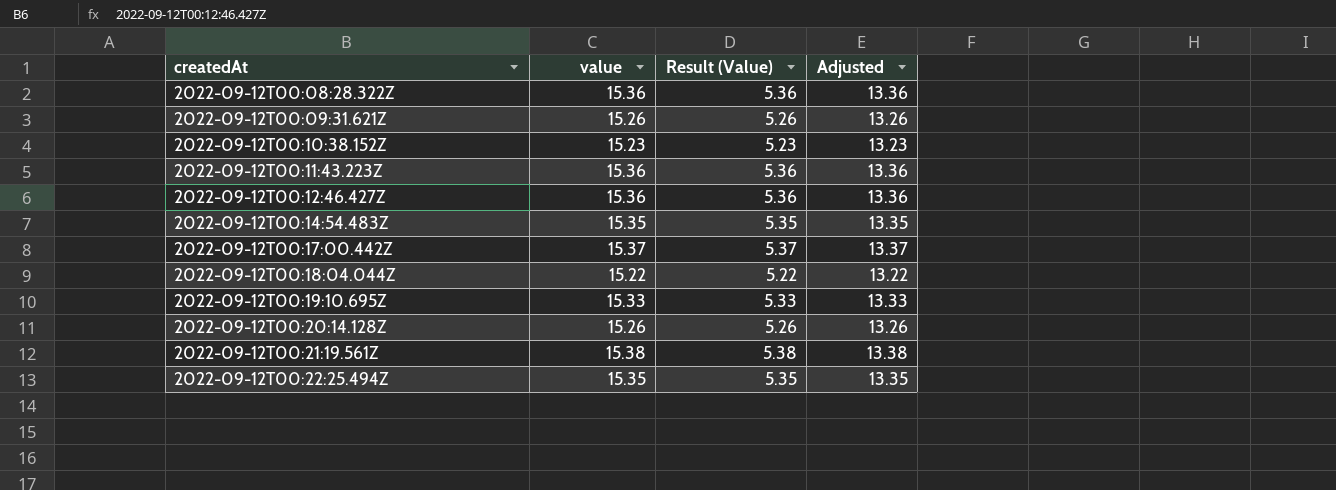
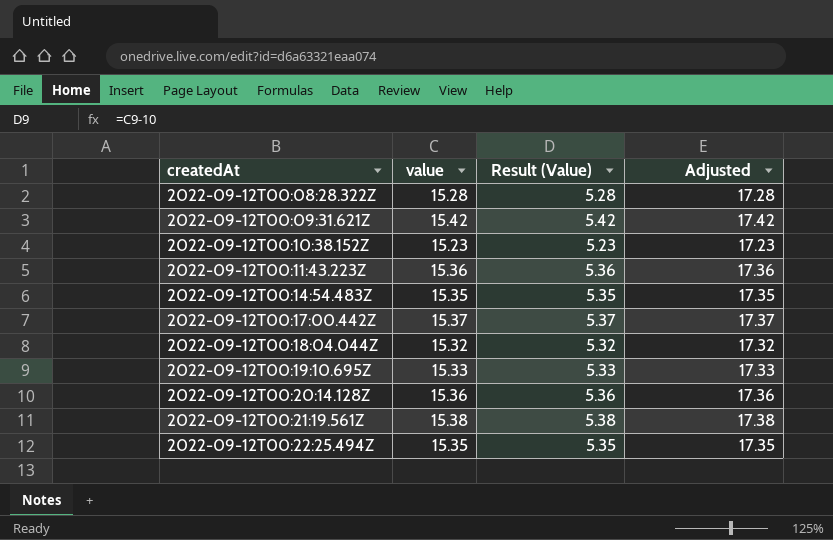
column Adjusted | formula: [value] - 2 -> [value] + 2
row 2022-09-12T00:12:46.427Z: 15.36 | 5.36 | 13.36 -> none
2022-09-12T00:08:28.322Z | value: 15.36 -> 15.28
2022-09-12T00:08:28.322Z | Result (Value): 5.36 -> 5.28
2022-09-12T00:09:31.621Z | value: 15.26 -> 15.42
2022-09-12T00:09:31.621Z | Result (Value): 5.26 -> 5.42
2022-09-12T00:18:04.044Z | value: 15.22 -> 15.32
2022-09-12T00:18:04.044Z | Result (Value): 5.22 -> 5.32
2022-09-12T00:20:14.128Z | value: 15.26 -> 15.36
2022-09-12T00:20:14.128Z | Result (Value): 5.26 -> 5.36

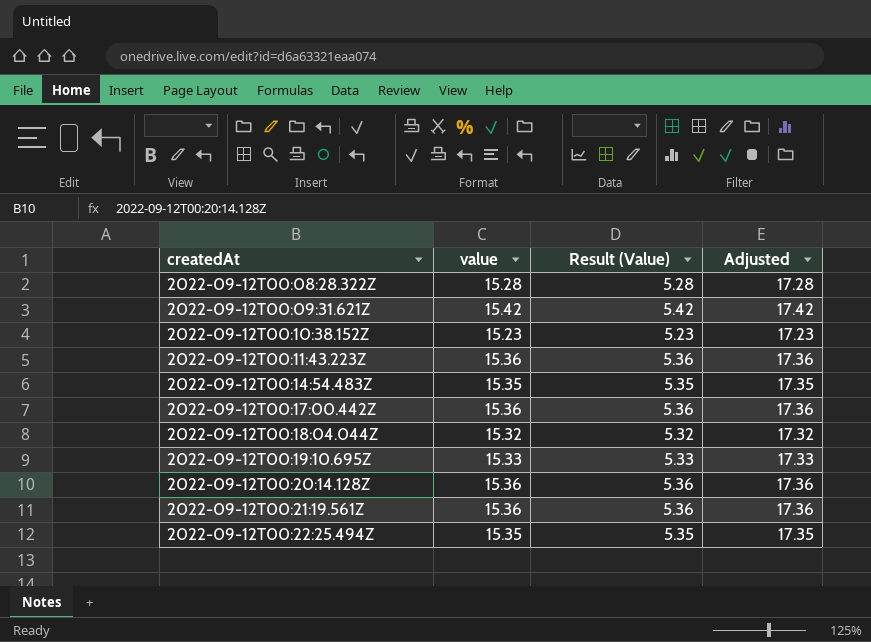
2022-09-12T00:17:00.442Z | value: 15.37 -> 15.36
2022-09-12T00:17:00.442Z | Result (Value): 5.37 -> 5.36
2022-09-12T00:17:00.442Z | Adjusted: 17.37 -> 17.36
2022-09-12T00:21:19.561Z | value: 15.38 -> 15.36
2022-09-12T00:21:19.561Z | Result (Value): 5.38 -> 5.36
2022-09-12T00:21:19.561Z | Adjusted: 17.38 -> 17.36

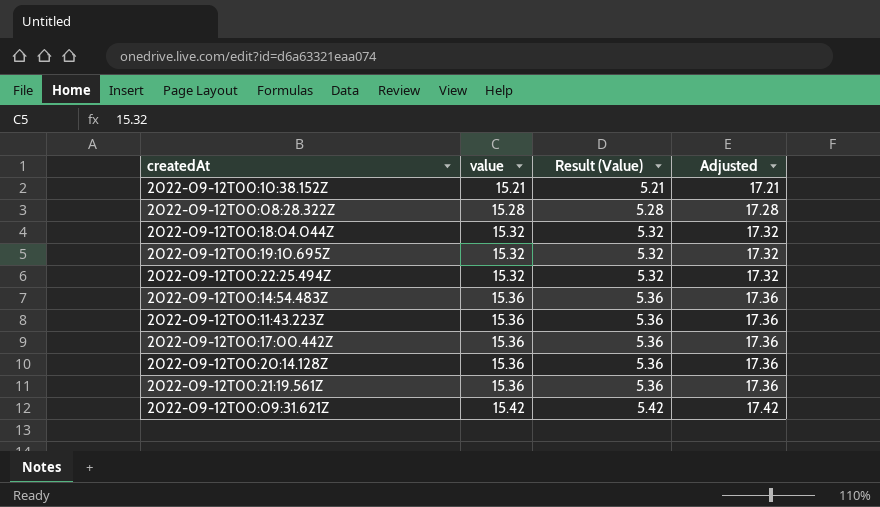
row order: createdAt ascending -> value ascending
2022-09-12T00:10:38.152Z | value: 15.23 -> 15.21
2022-09-12T00:10:38.152Z | Result (Value): 5.23 -> 5.21
2022-09-12T00:10:38.152Z | Adjusted: 17.23 -> 17.21
2022-09-12T00:19:10.695Z | value: 15.33 -> 15.32
2022-09-12T00:19:10.695Z | Result (Value): 5.33 -> 5.32
2022-09-12T00:19:10.695Z | Adjusted: 17.33 -> 17.32
2022-09-12T00:22:25.494Z | value: 15.35 -> 15.32
2022-09-12T00:22:25.494Z | Result (Value): 5.35 -> 5.32
2022-09-12T00:22:25.494Z | Adjusted: 17.35 -> 17.32
2022-09-12T00:14:54.483Z | value: 15.35 -> 15.36
2022-09-12T00:14:54.483Z | Result (Value): 5.35 -> 5.36
2022-09-12T00:14:54.483Z | Adjusted: 17.35 -> 17.36

